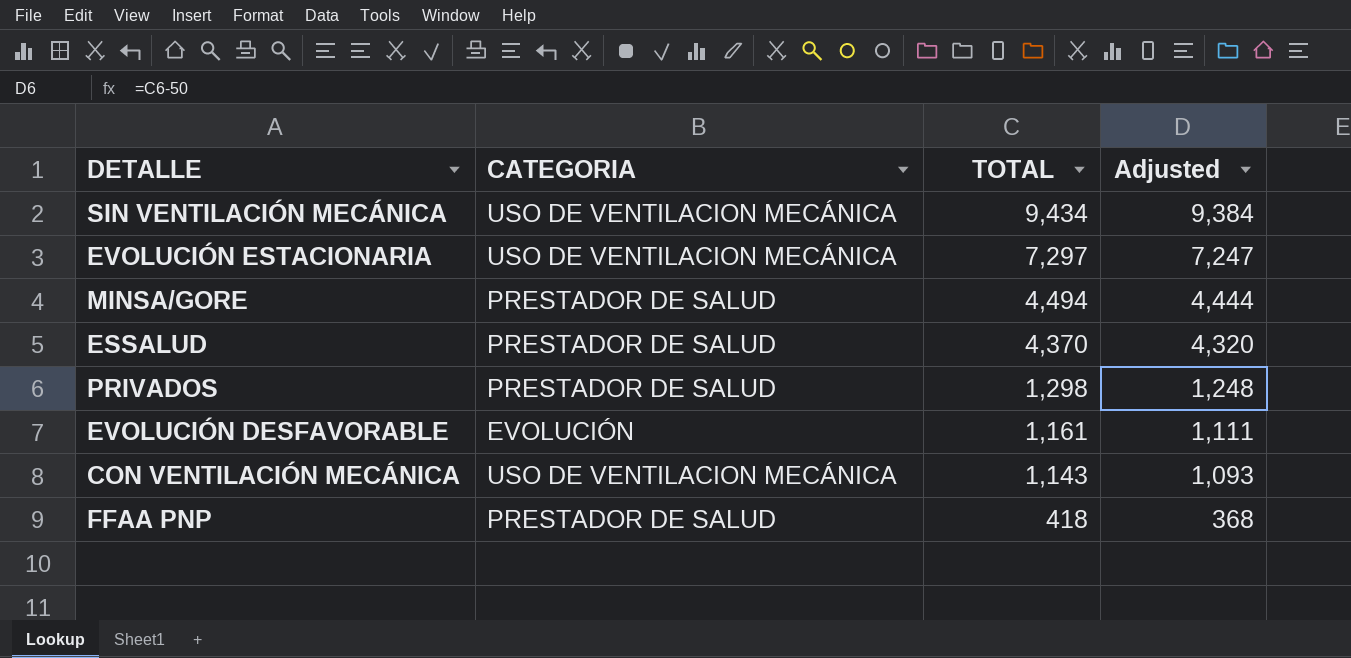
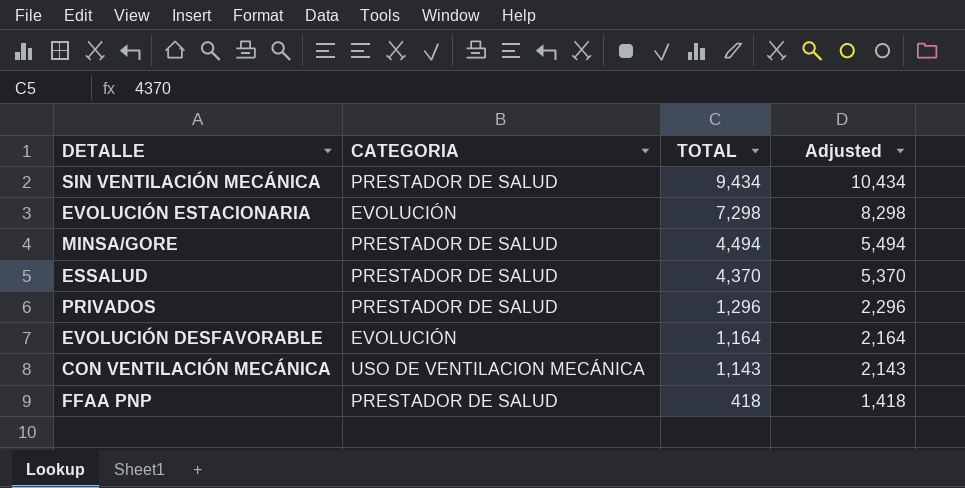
column Adjusted | formula: [TOTAL] - 50 -> [TOTAL] + 1000
SIN VENTILACIÓN MECÁNICA | CATEGORIA: USO DE VENTILACION MECÁNICA -> PRESTADOR DE SALUD
EVOLUCIÓN ESTACIONARIA | CATEGORIA: USO DE VENTILACION MECÁNICA -> EVOLUCIÓN
EVOLUCIÓN ESTACIONARIA | TOTAL: 7,297 -> 7,298
PRIVADOS | TOTAL: 1,298 -> 1,296
EVOLUCIÓN DESFAVORABLE | TOTAL: 1,161 -> 1,164

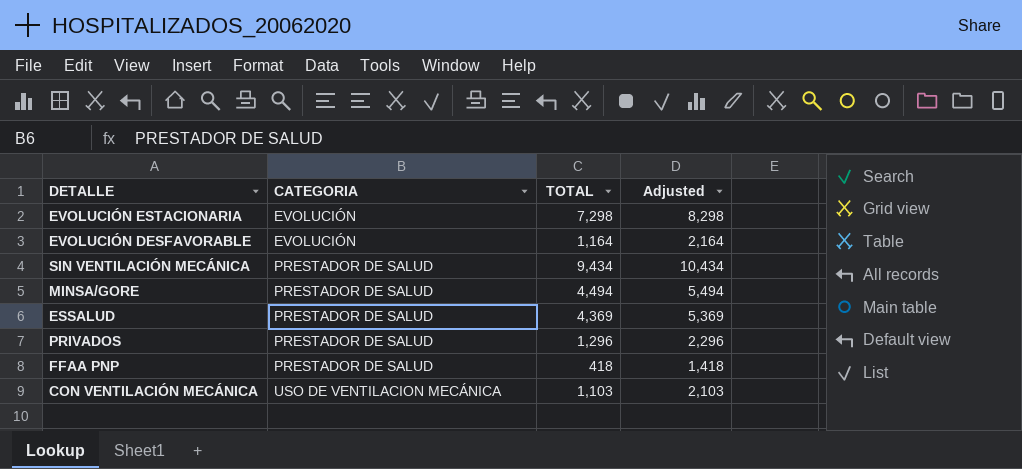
row order: TOTAL descending -> CATEGORIA ascending
ESSALUD | TOTAL: 4,370 -> 4,369
ESSALUD | Adjusted: 5,370 -> 5,369
CON VENTILACIÓN MECÁNICA | TOTAL: 1,143 -> 1,103
CON VENTILACIÓN MECÁNICA | Adjusted: 2,143 -> 2,103

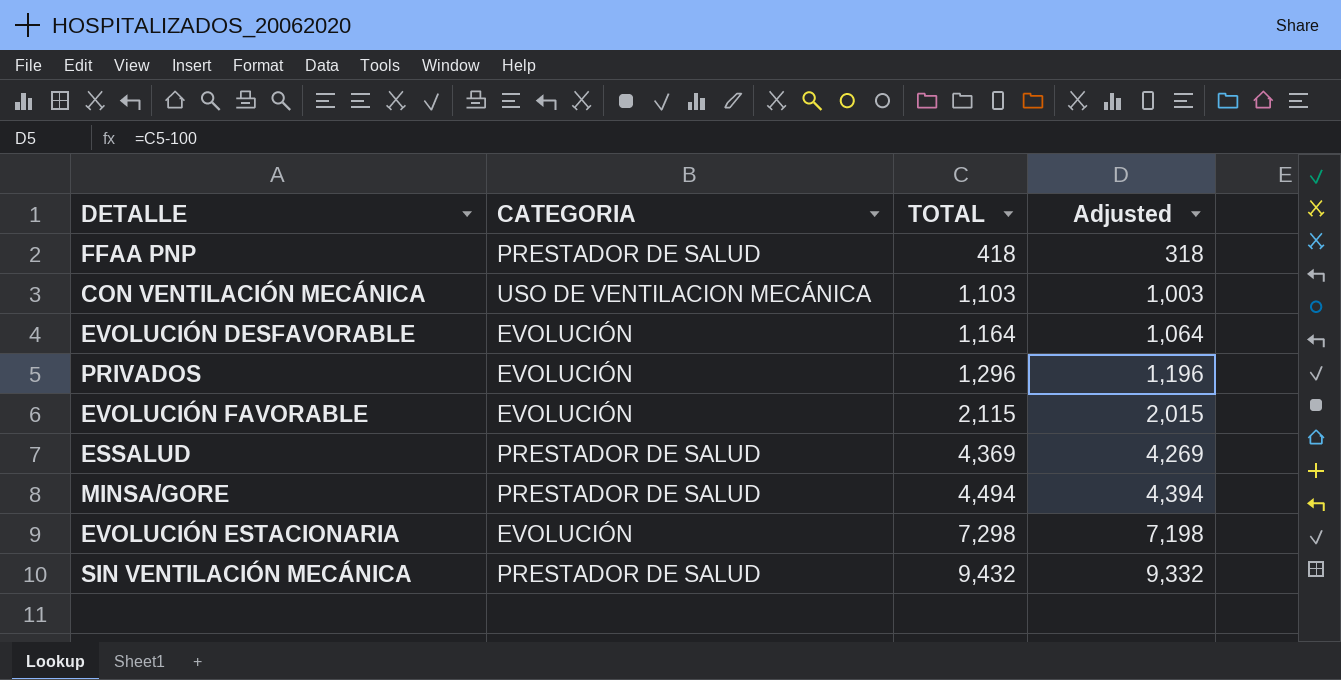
row order: CATEGORIA ascending -> TOTAL ascending
column Adjusted | formula: [TOTAL] + 1000 -> [TOTAL] - 100
PRIVADOS | CATEGORIA: PRESTADOR DE SALUD -> EVOLUCIÓN
row EVOLUCIÓN FAVORABLE: none -> EVOLUCIÓN | 2,115 | 2,015
SIN VENTILACIÓN MECÁNICA | TOTAL: 9,434 -> 9,432

